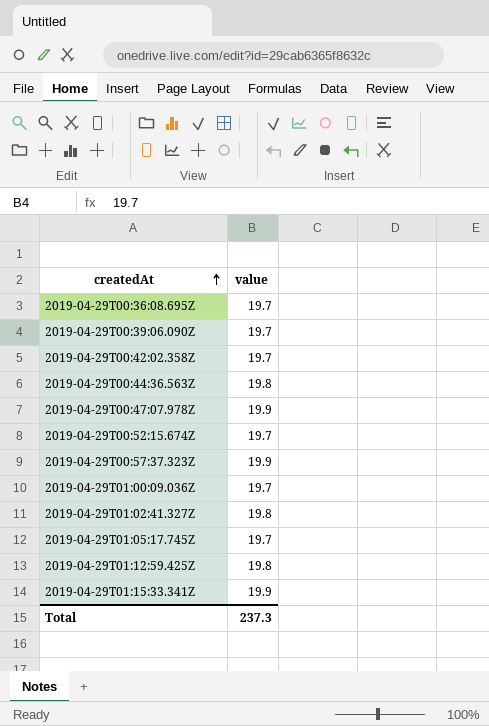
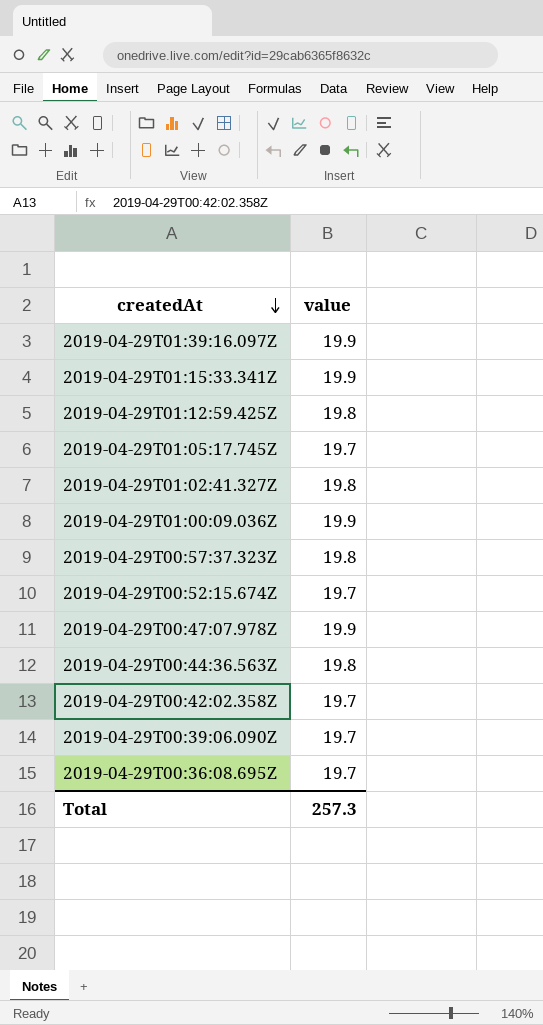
row order: createdAt ascending -> createdAt descending
row 2019-04-29T01:39:16.097Z: none -> 19.9
2019-04-29T01:00:09.036Z | value: 19.7 -> 19.9
2019-04-29T00:57:37.323Z | value: 19.9 -> 19.8
Total | value: 237.3 -> 257.3

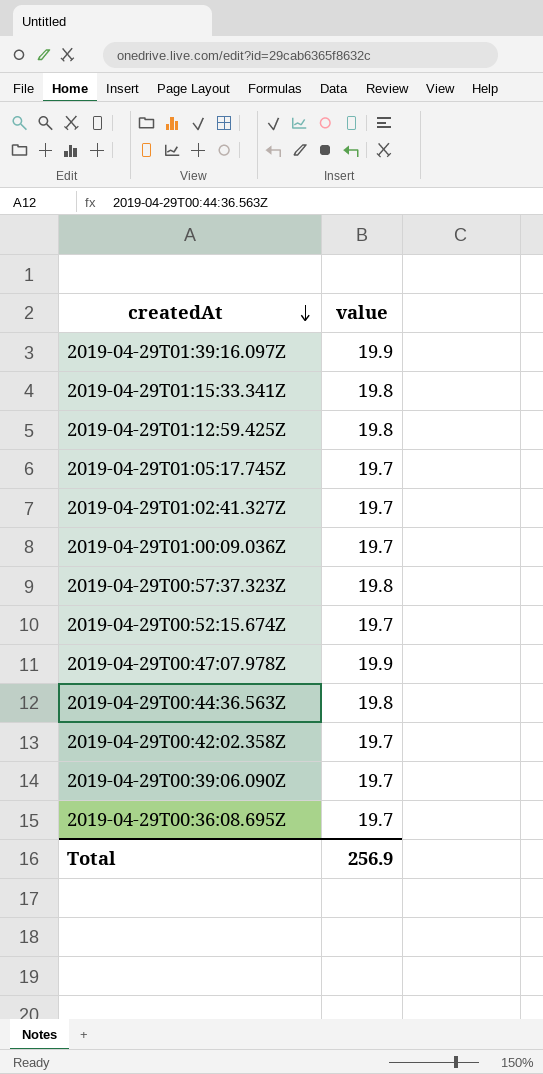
2019-04-29T01:15:33.341Z | value: 19.9 -> 19.8
2019-04-29T01:02:41.327Z | value: 19.8 -> 19.7
2019-04-29T01:00:09.036Z | value: 19.9 -> 19.7
Total | value: 257.3 -> 256.9

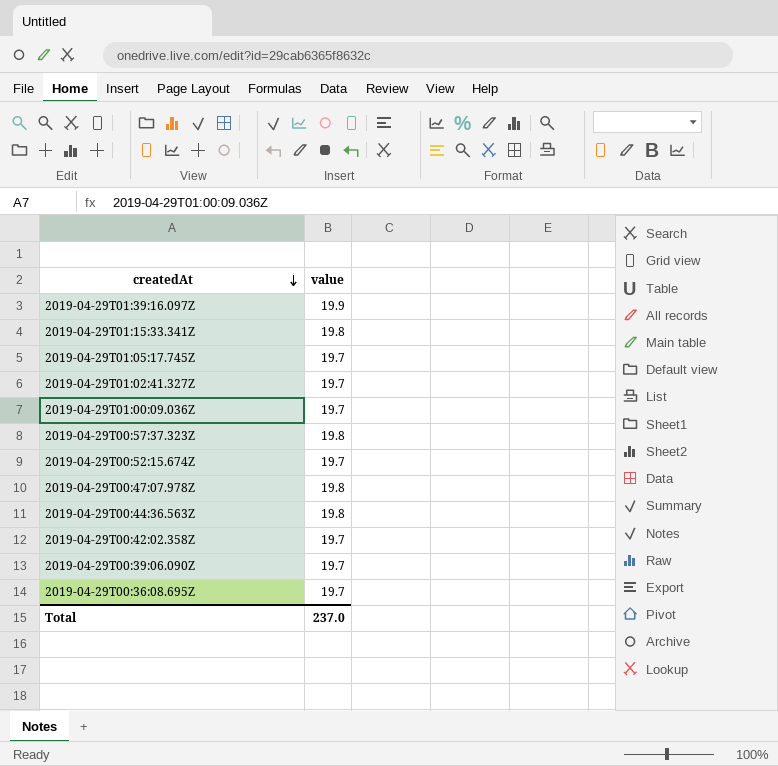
row 2019-04-29T01:12:59.425Z: 19.8 -> none
2019-04-29T00:47:07.978Z | value: 19.9 -> 19.8
Total | value: 256.9 -> 237.0

